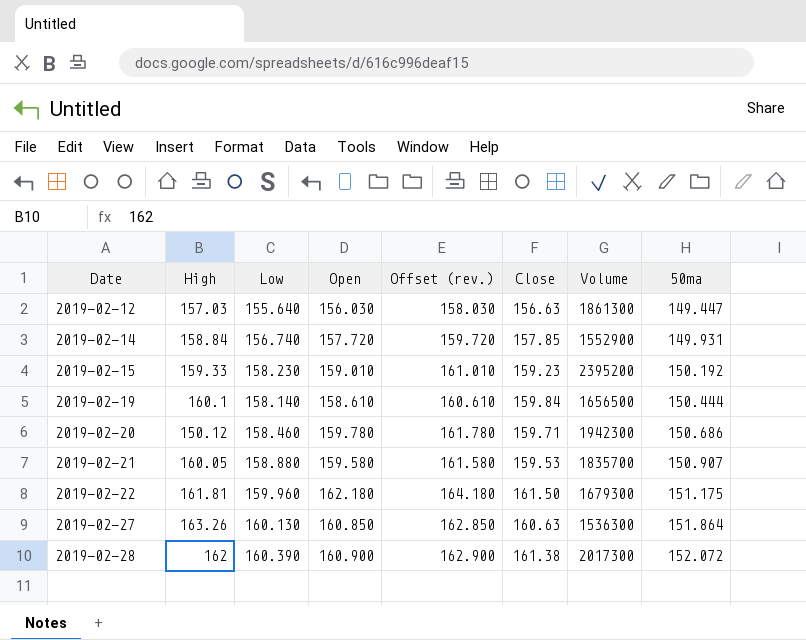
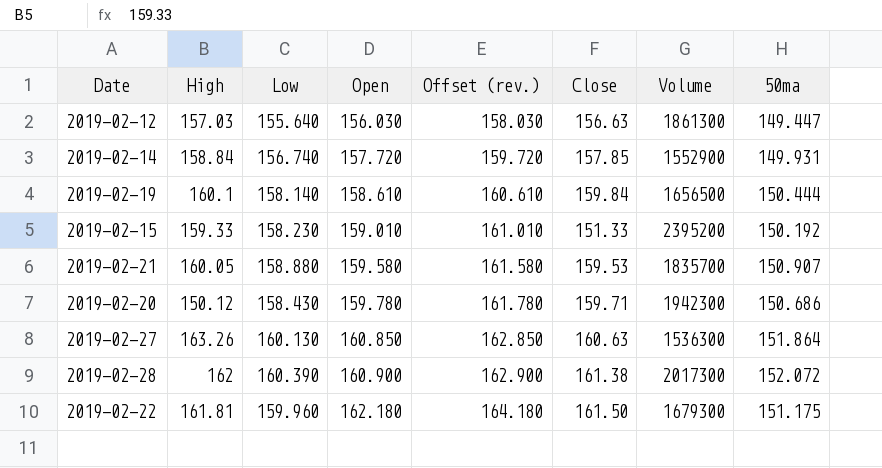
row order: Date ascending -> Open ascending
2019-02-15 | Close: 159.23 -> 151.33
2019-02-20 | Low: 158.460 -> 158.430

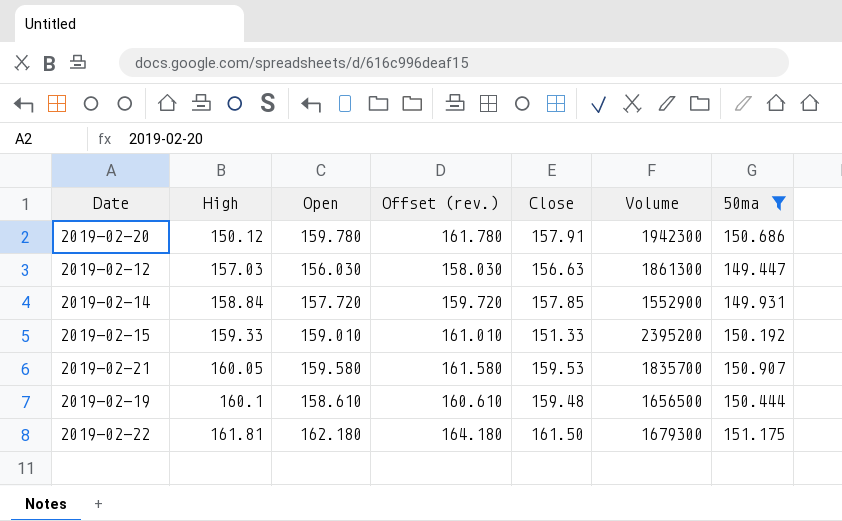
filter: none -> 50ma <= 151.175
row order: Open ascending -> High ascending
column Low | position: 3 -> none
2019-02-20 | Close: 159.71 -> 157.91
2019-02-19 | Close: 159.84 -> 159.48

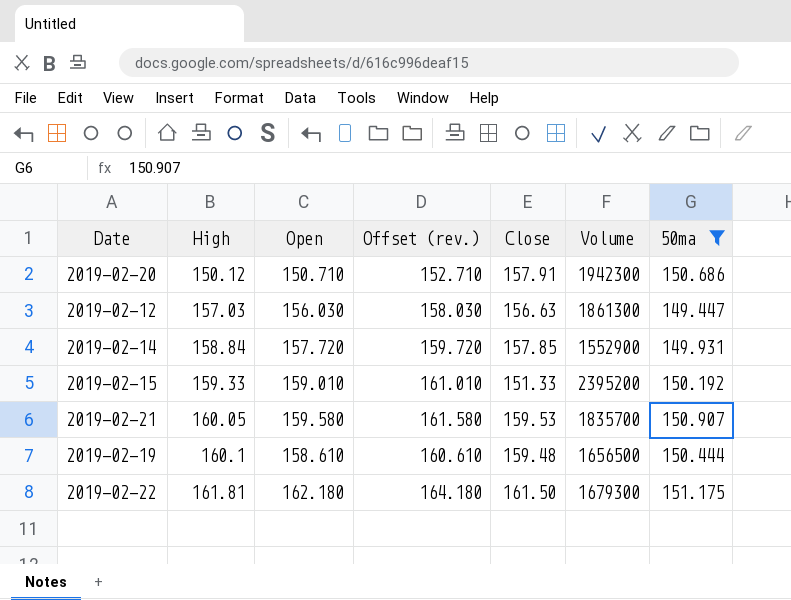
2019-02-20 | Open: 159.780 -> 150.710
2019-02-20 | Offset (rev.): 161.780 -> 152.710

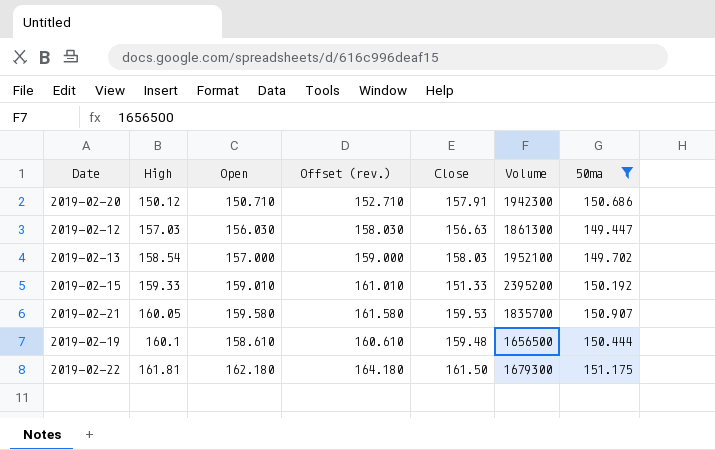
row 2019-02-14: 158.84 | 157.720 | 159.720 | 157.85 | 1552900 | 149.931 -> none
row 2019-02-13: none -> 158.54 | 157.000 | 159.000 | 158.03 | 1952100 | 149.702

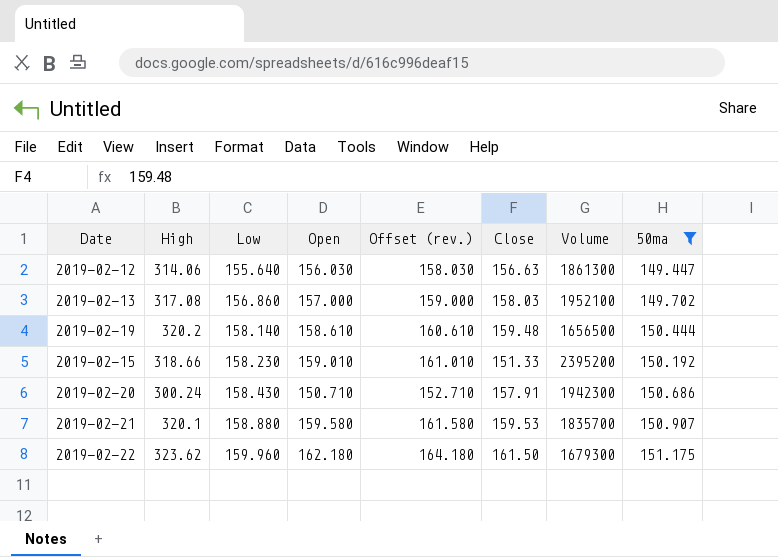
row order: High ascending -> Low ascending
column Low | position: none -> 3
2019-02-12 | High: 157.03 -> 314.06
2019-02-13 | High: 158.54 -> 317.08
2019-02-19 | High: 160.1 -> 320.2
2019-02-15 | High: 159.33 -> 318.66
2019-02-20 | High: 150.12 -> 300.24
2019-02-21 | High: 160.05 -> 320.1
2019-02-22 | High: 161.81 -> 323.62

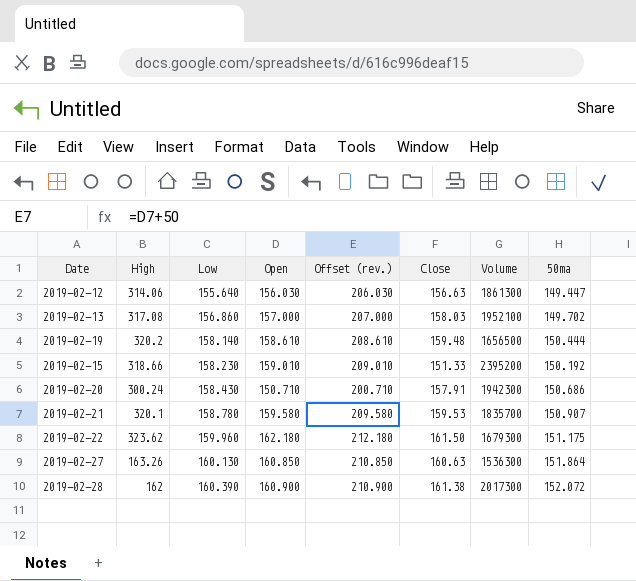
filter: 50ma <= 151.175 -> none
column Offset (rev.) | formula: [Open] + 2 -> [Open] + 50
2019-02-21 | Low: 158.880 -> 158.780

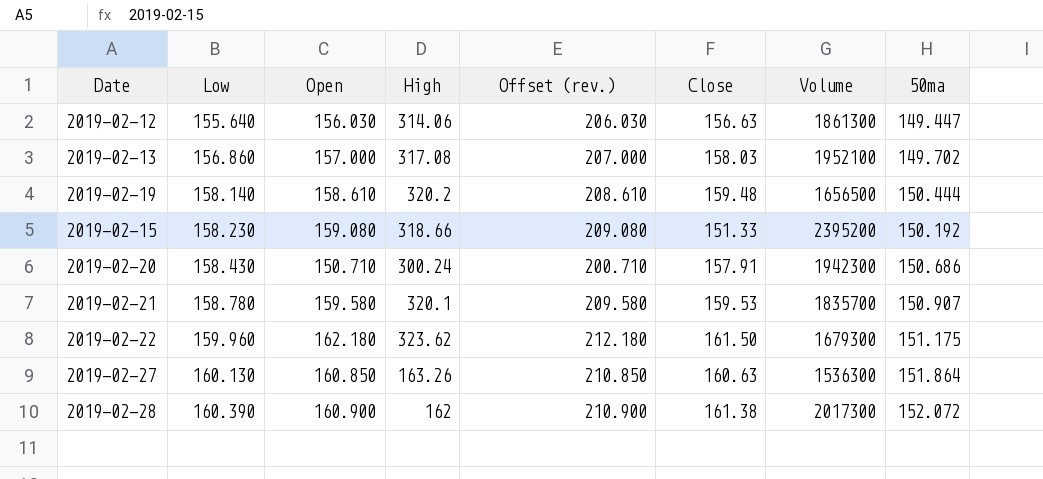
column High | position: 2 -> 4
2019-02-15 | Open: 159.010 -> 159.080
2019-02-15 | Offset (rev.): 209.010 -> 209.080

